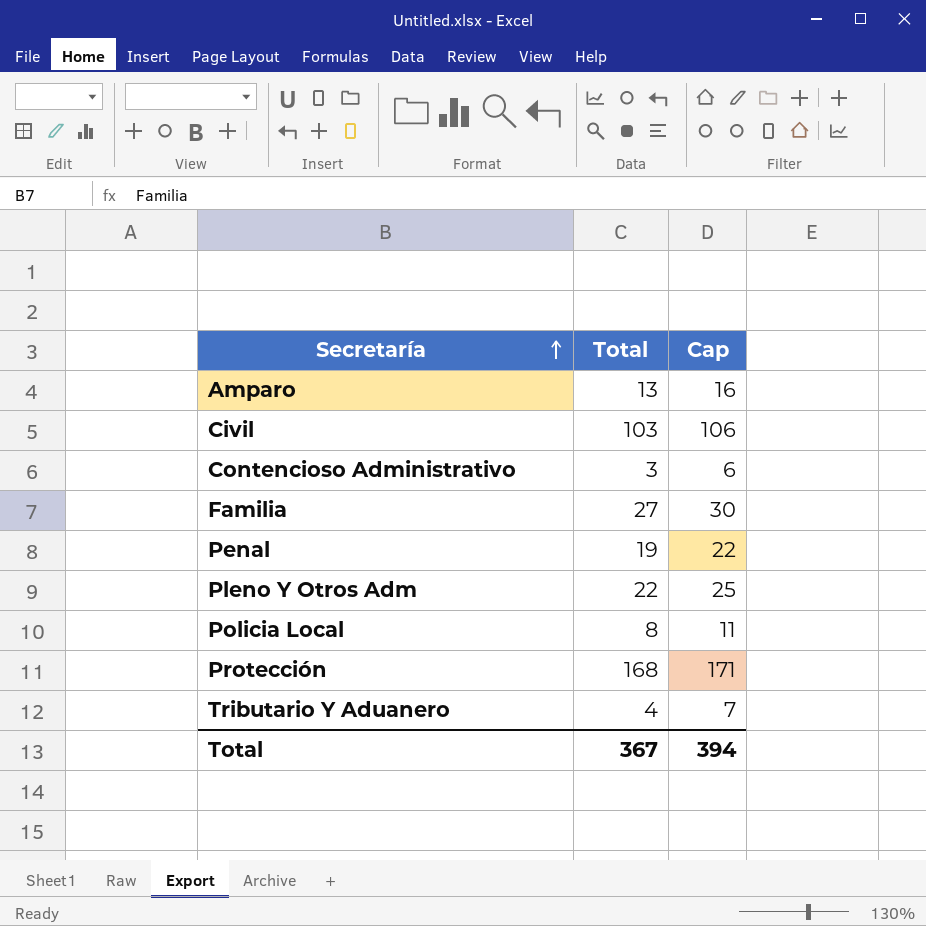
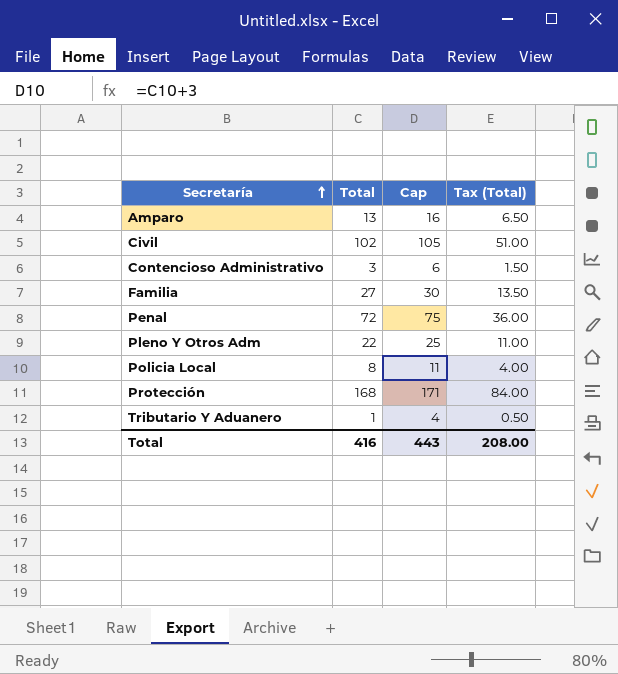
column Tax (Total) | formula: none -> [Total] * 0.5
Civil | Total: 103 -> 102
Civil | Cap: 106 -> 105
Penal | Total: 19 -> 72
Penal | Cap: 22 -> 75
Tributario Y Aduanero | Total: 4 -> 1
Tributario Y Aduanero | Cap: 7 -> 4
Total | Total: 367 -> 416
Total | Cap: 394 -> 443

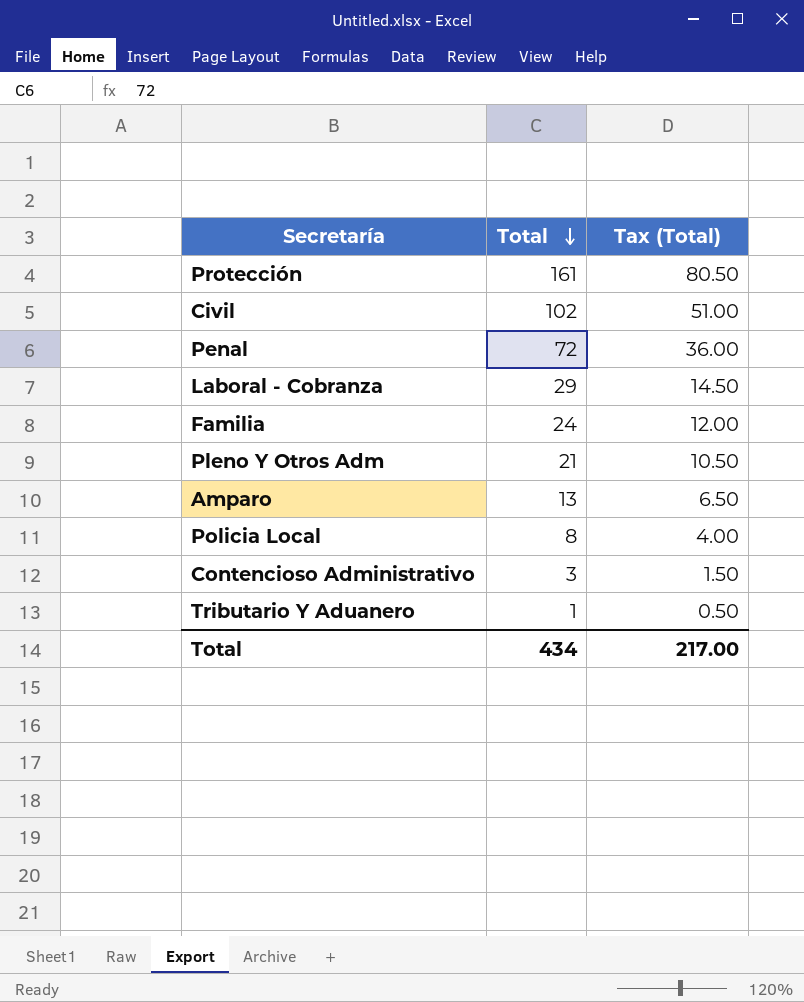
row order: Secretaría ascending -> Total descending
column Cap | formula: [Total] + 3 -> none
Protección | Total: 168 -> 161
Protección | Tax (Total): 84.00 -> 80.50
row Laboral - Cobranza: none -> 29 | 14.50
Familia | Total: 27 -> 24
Familia | Tax (Total): 13.50 -> 12.00
Pleno Y Otros Adm | Total: 22 -> 21
Pleno Y Otros Adm | Tax (Total): 11.00 -> 10.50
Total | Total: 416 -> 434
Total | Tax (Total): 208.00 -> 217.00

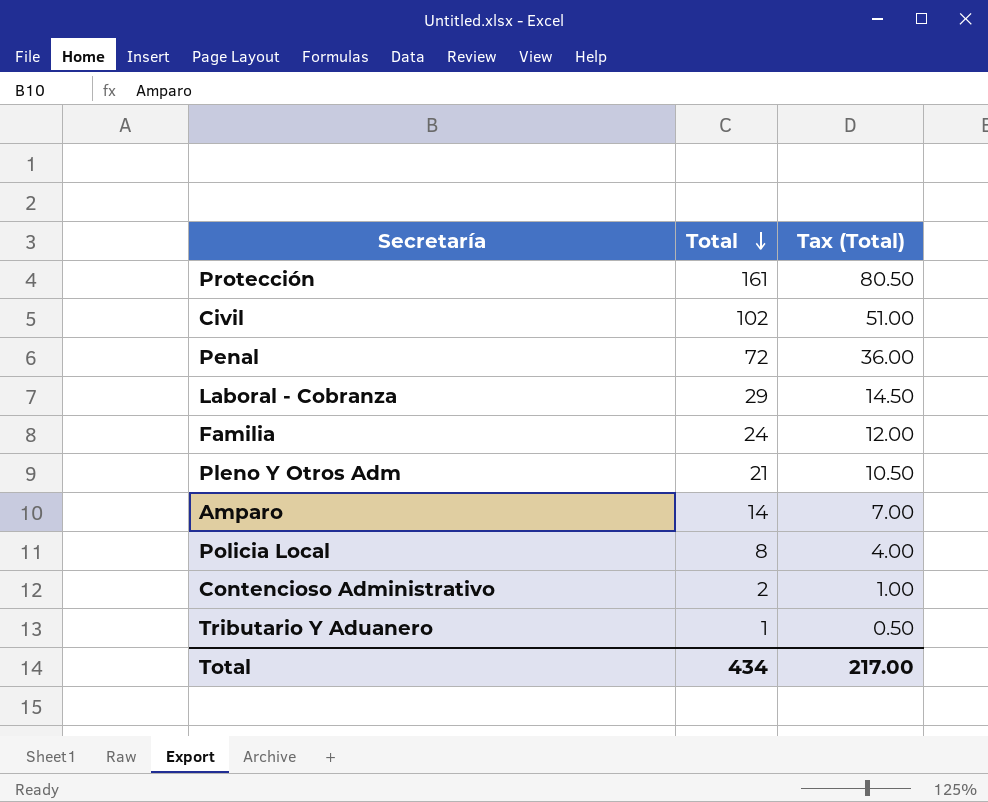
Amparo | Total: 13 -> 14
Amparo | Tax (Total): 6.50 -> 7.00
Contencioso Administrativo | Total: 3 -> 2
Contencioso Administrativo | Tax (Total): 1.50 -> 1.00

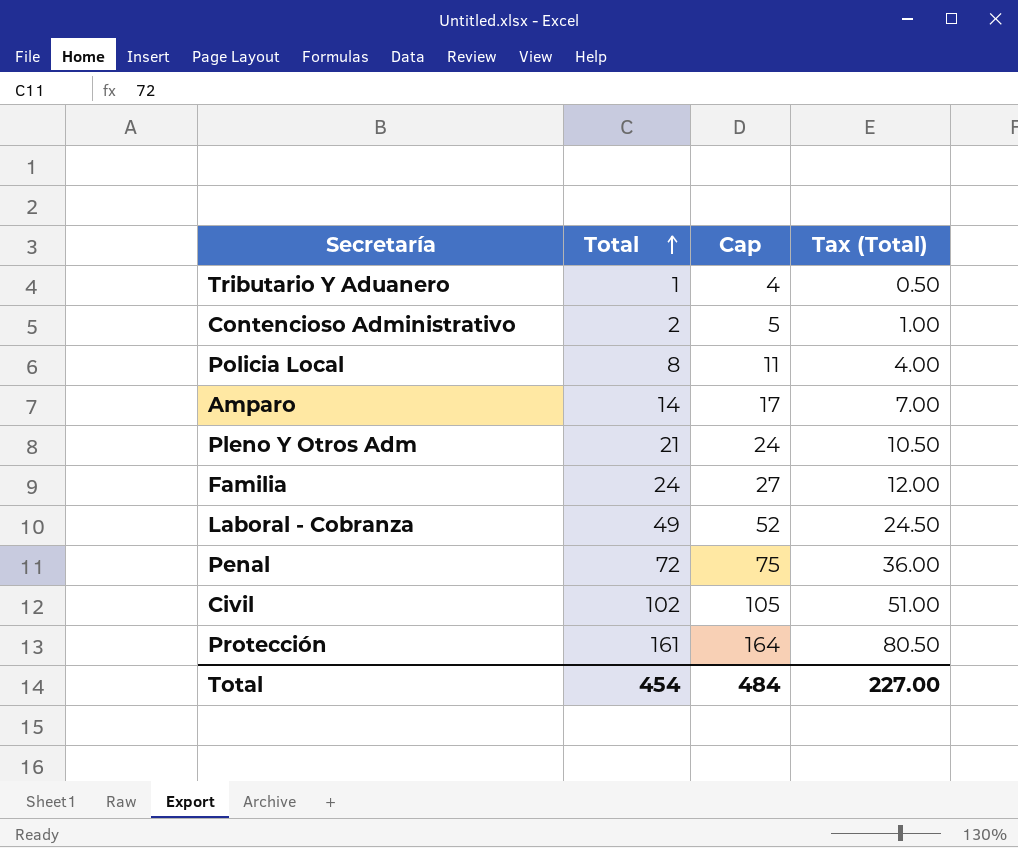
row order: Total descending -> Total ascending
column Cap | formula: none -> [Total] + 3
Laboral - Cobranza | Total: 29 -> 49
Laboral - Cobranza | Tax (Total): 14.50 -> 24.50
Total | Total: 434 -> 454
Total | Tax (Total): 217.00 -> 227.00

